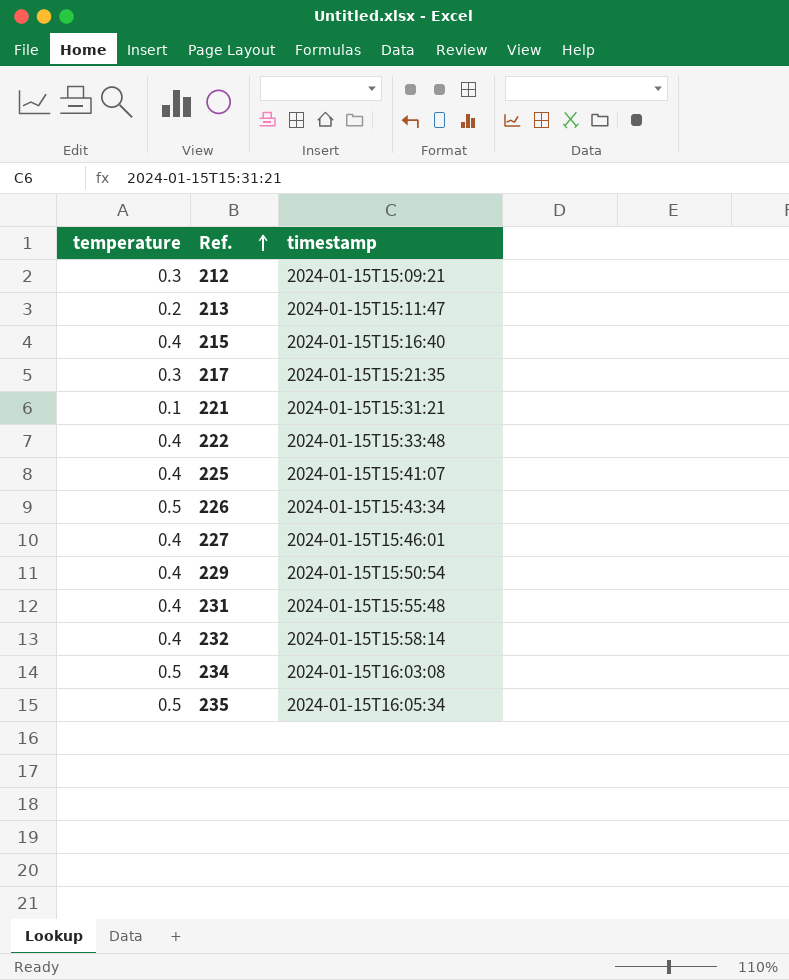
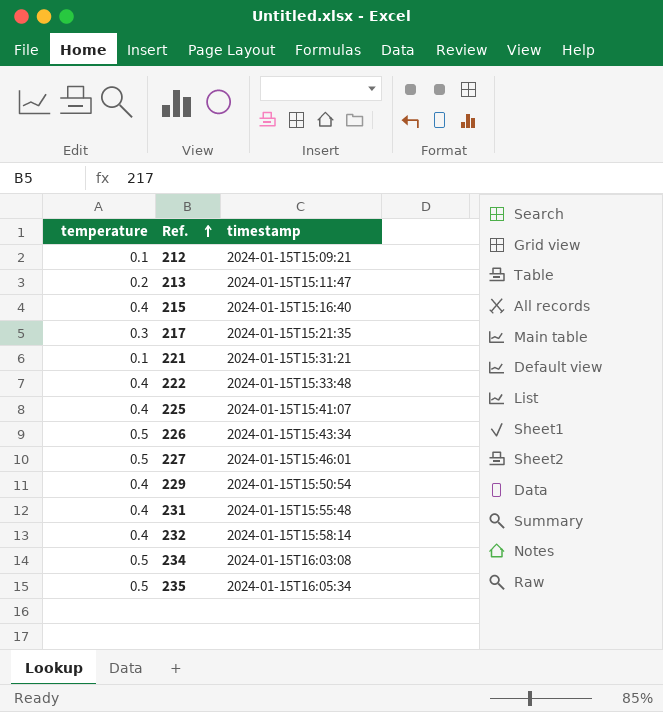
212 | temperature: 0.3 -> 0.1
227 | temperature: 0.4 -> 0.5

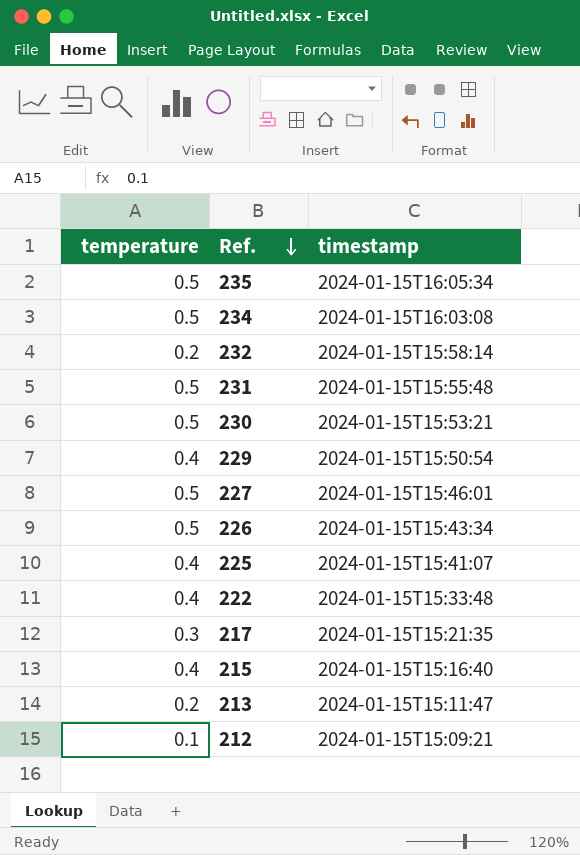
row order: Ref. ascending -> Ref. descending
row 221: 0.1 | 2024-01-15T15:31:21 -> none
232 | temperature: 0.4 -> 0.2
231 | temperature: 0.4 -> 0.5
row 230: none -> 0.5 | 2024-01-15T15:53:21

